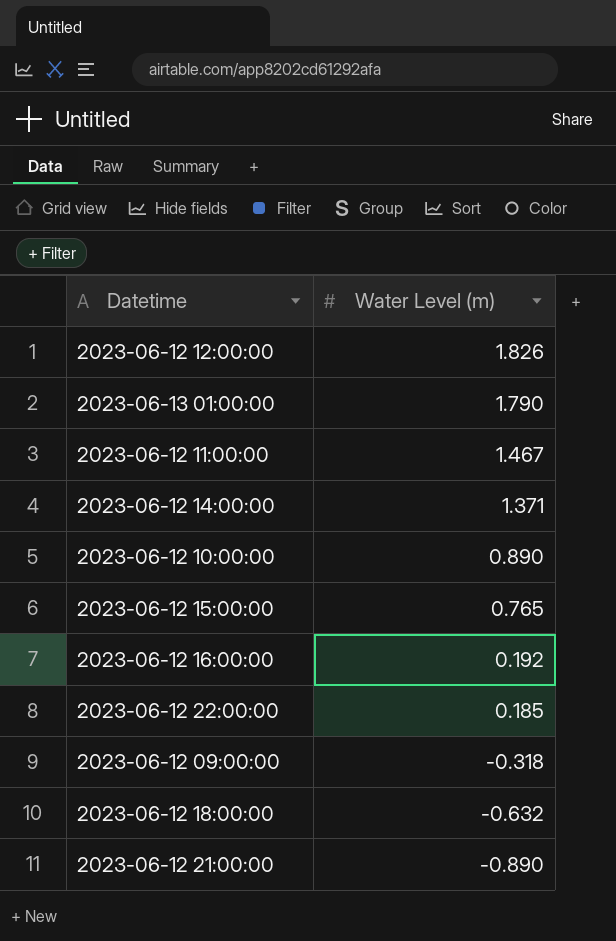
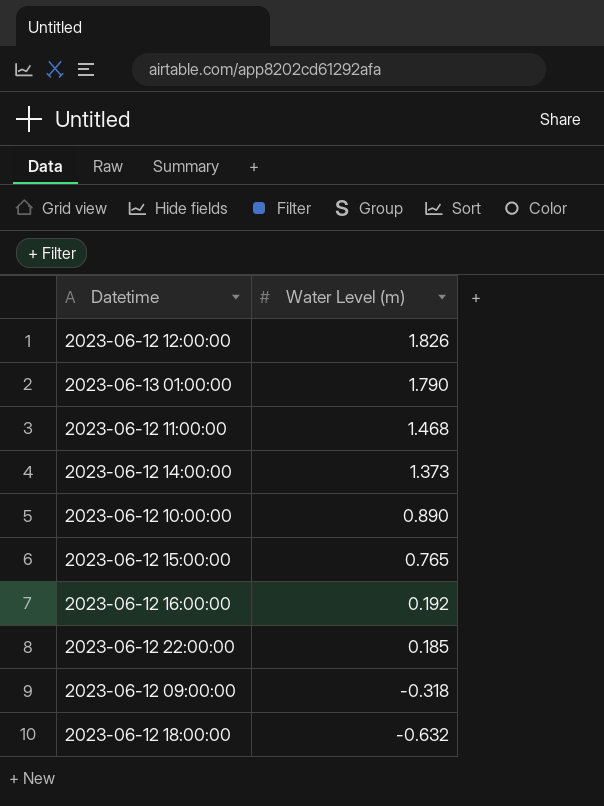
row 2023-06-12 21:00:00: -0.890 -> none
2023-06-12 11:00:00 | Water Level (m): 1.467 -> 1.468
2023-06-12 14:00:00 | Water Level (m): 1.371 -> 1.373

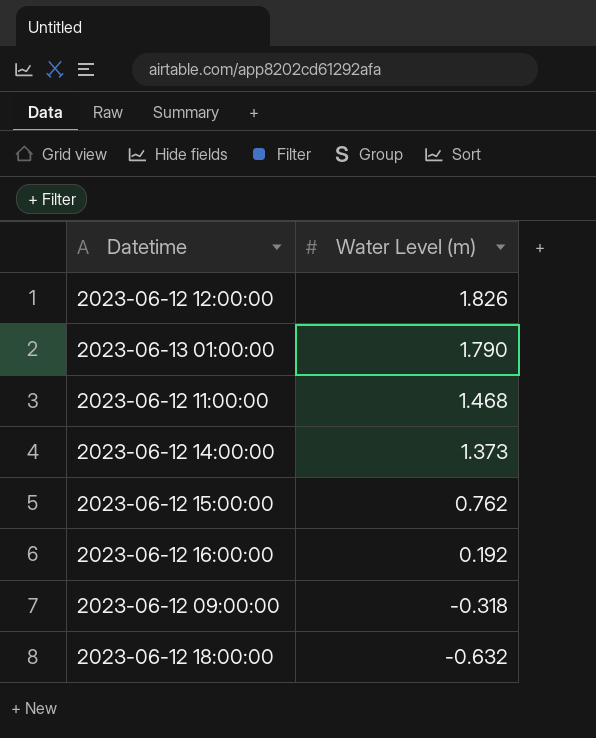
row 2023-06-12 10:00:00: 0.890 -> none
row 2023-06-12 22:00:00: 0.185 -> none
2023-06-12 15:00:00 | Water Level (m): 0.765 -> 0.762

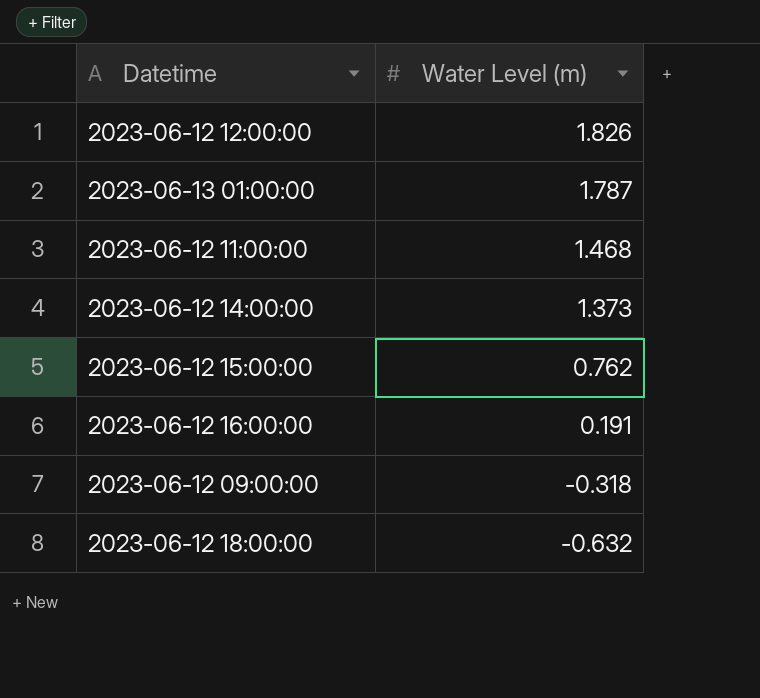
2023-06-13 01:00:00 | Water Level (m): 1.790 -> 1.787
2023-06-12 16:00:00 | Water Level (m): 0.192 -> 0.191

